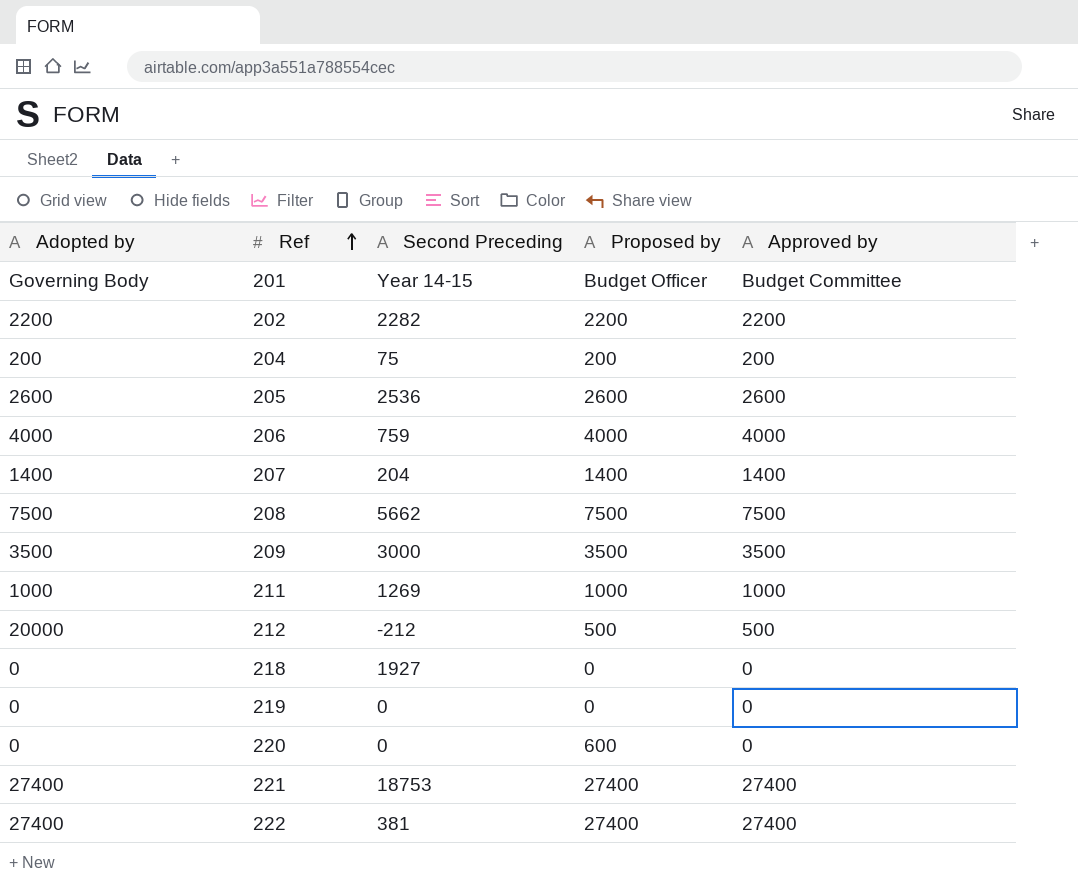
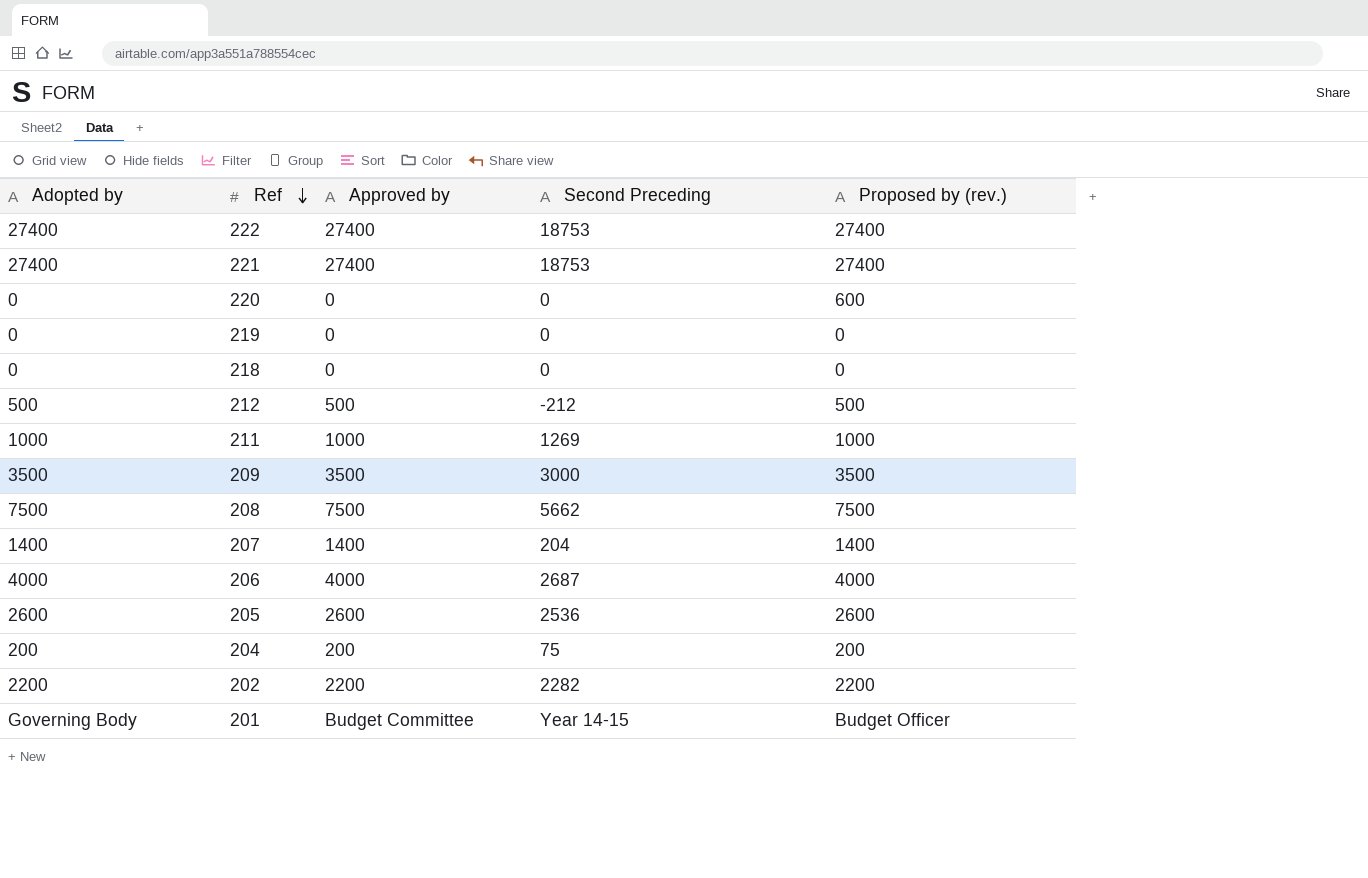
row order: Ref ascending -> Ref descending
column Approved by | position: 5 -> 3
column name: Proposed by -> Proposed by (rev.)
222 | Second Preceding: 381 -> 18753
218 | Second Preceding: 1927 -> 0
212 | Adopted by: 20000 -> 500
206 | Second Preceding: 759 -> 2687

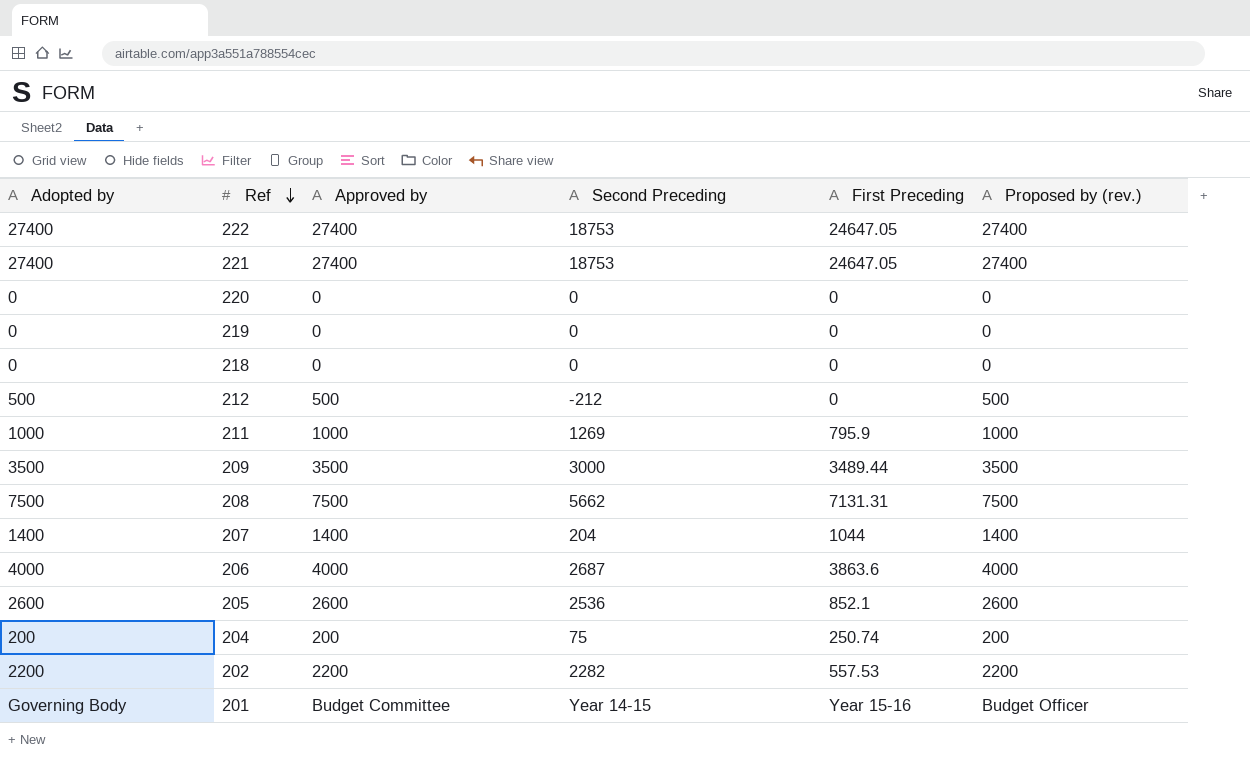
column First Preceding | position: none -> 5
220 | Proposed by (rev.): 600 -> 0

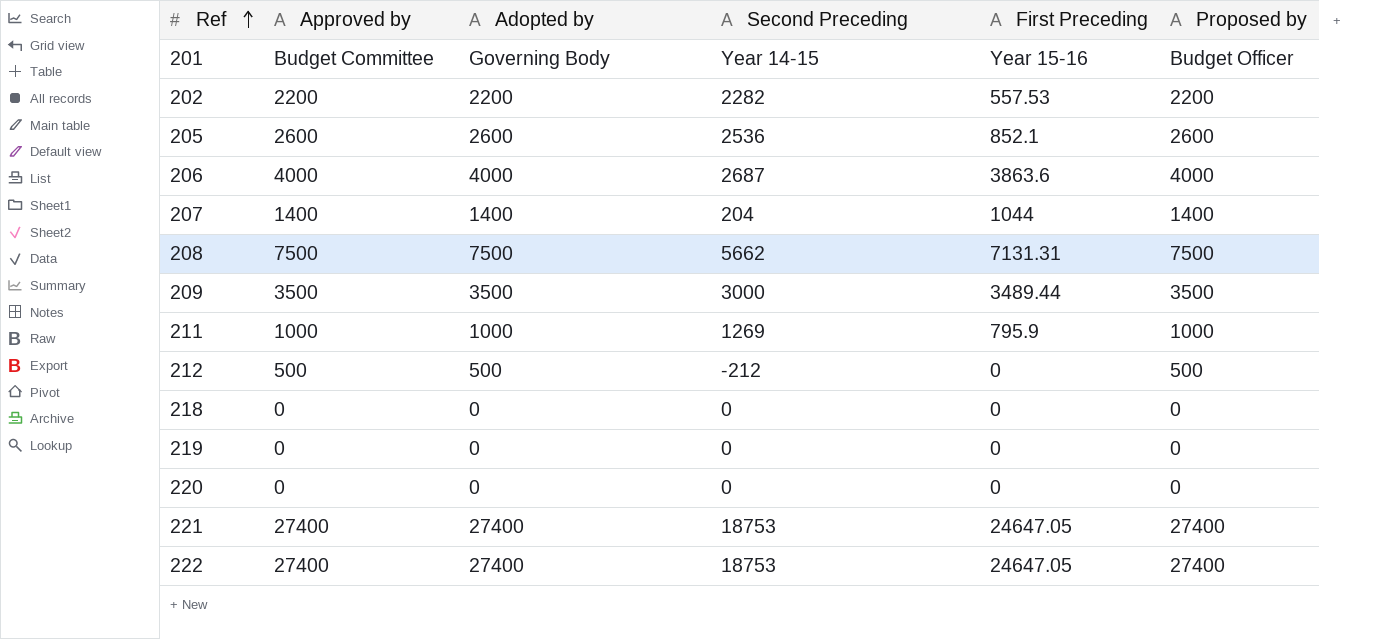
row order: Ref descending -> Ref ascending
column Adopted by | position: 1 -> 3
column name: Proposed by (rev.) -> Proposed by
row 204: 200 | 200 | 75 | 250.74 | 200 -> none

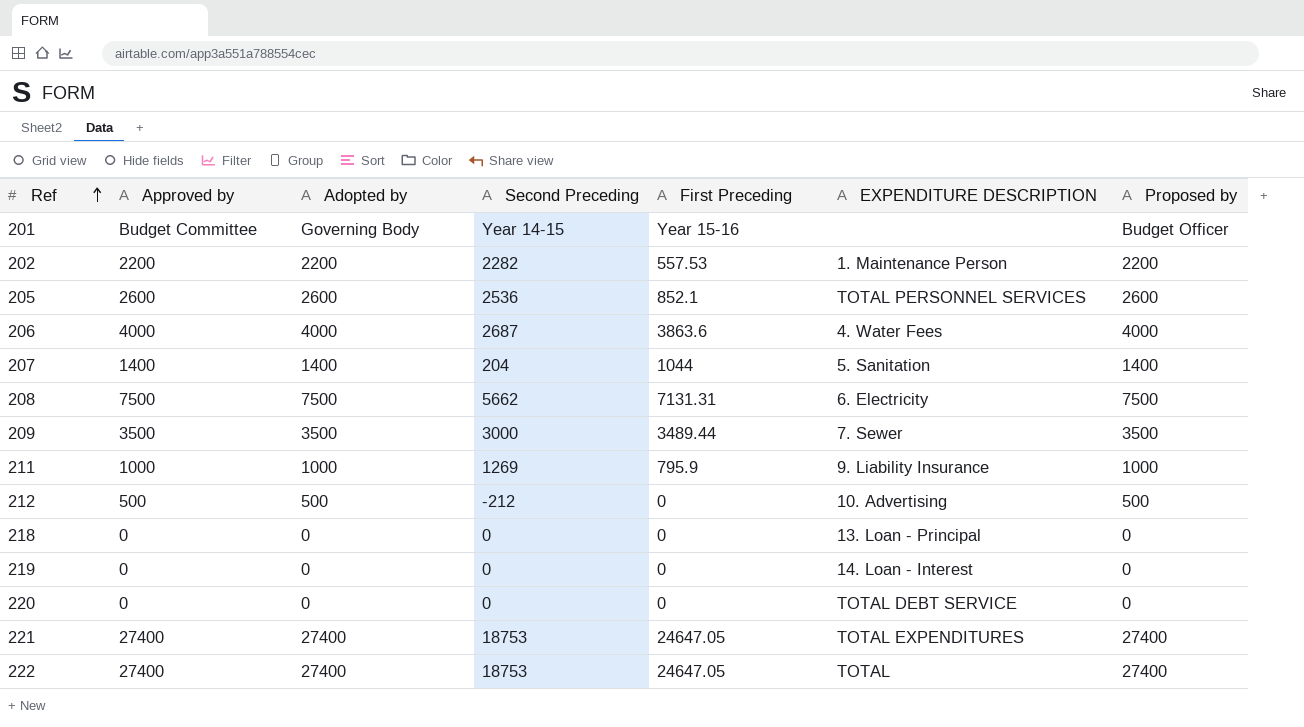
column EXPENDITURE DESCRIPTION | position: none -> 6

